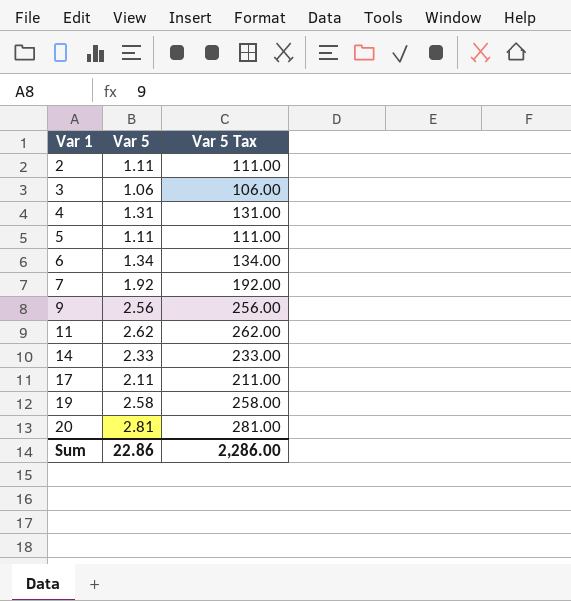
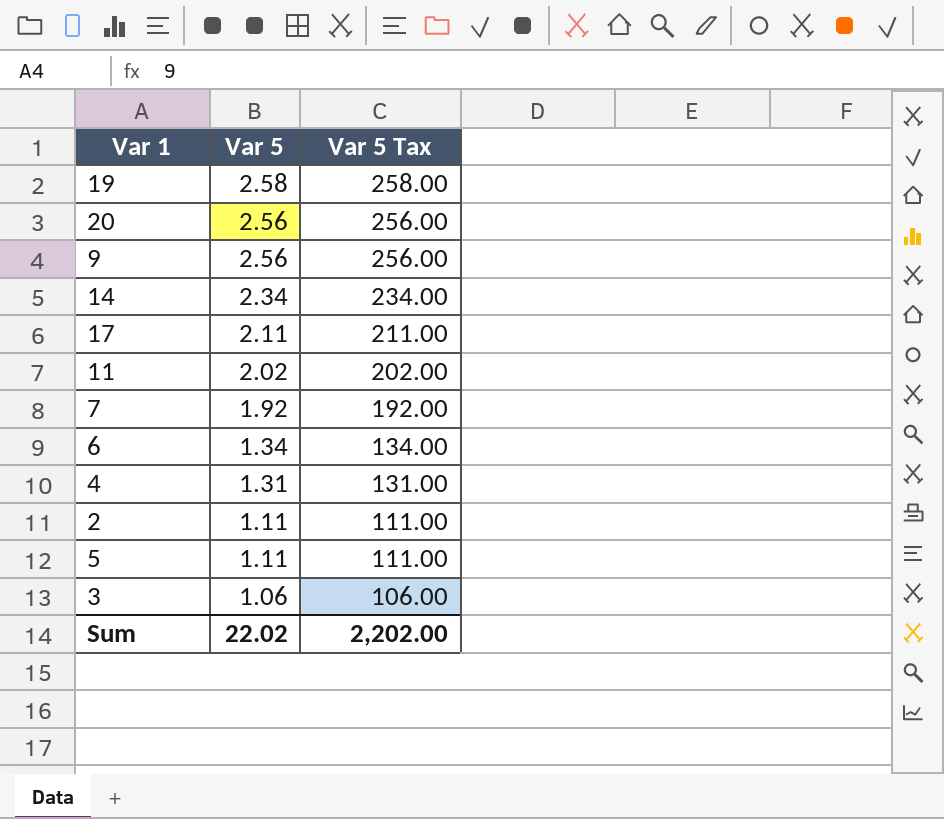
row order: Var 1 ascending -> Var 5 descending
20 | Var 5: 2.81 -> 2.56
20 | Var 5 Tax: 281.00 -> 256.00
14 | Var 5: 2.33 -> 2.34
14 | Var 5 Tax: 233.00 -> 234.00
11 | Var 5: 2.62 -> 2.02
11 | Var 5 Tax: 262.00 -> 202.00
Sum | Var 5: 22.86 -> 22.02
Sum | Var 5 Tax: 2,286.00 -> 2,202.00

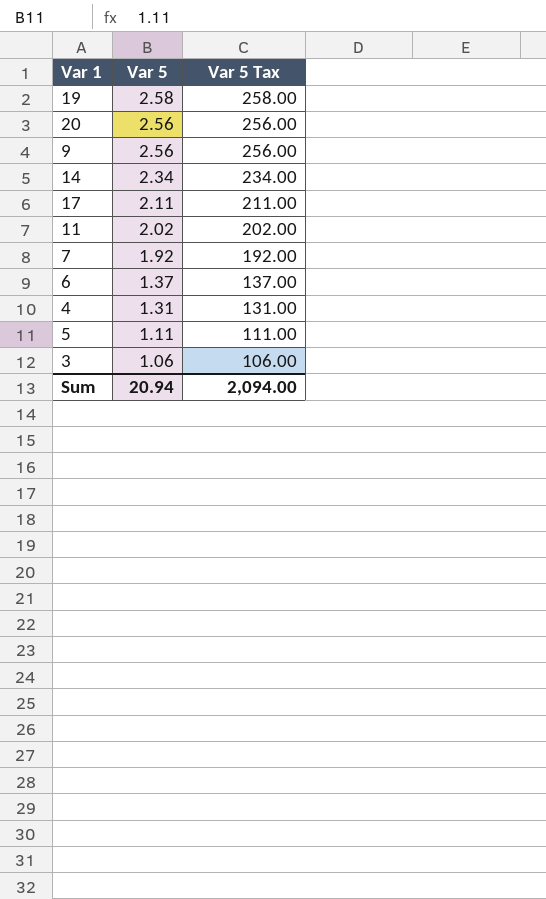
row 2: 1.11 | 111.00 -> none
6 | Var 5: 1.34 -> 1.37
6 | Var 5 Tax: 134.00 -> 137.00
Sum | Var 5: 22.02 -> 20.94
Sum | Var 5 Tax: 2,202.00 -> 2,094.00

